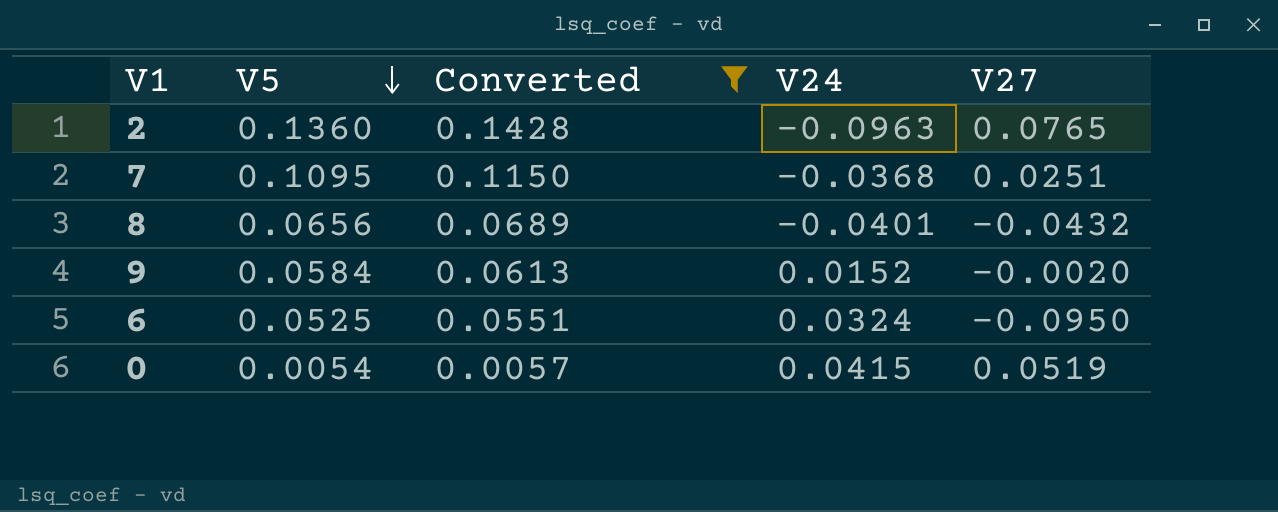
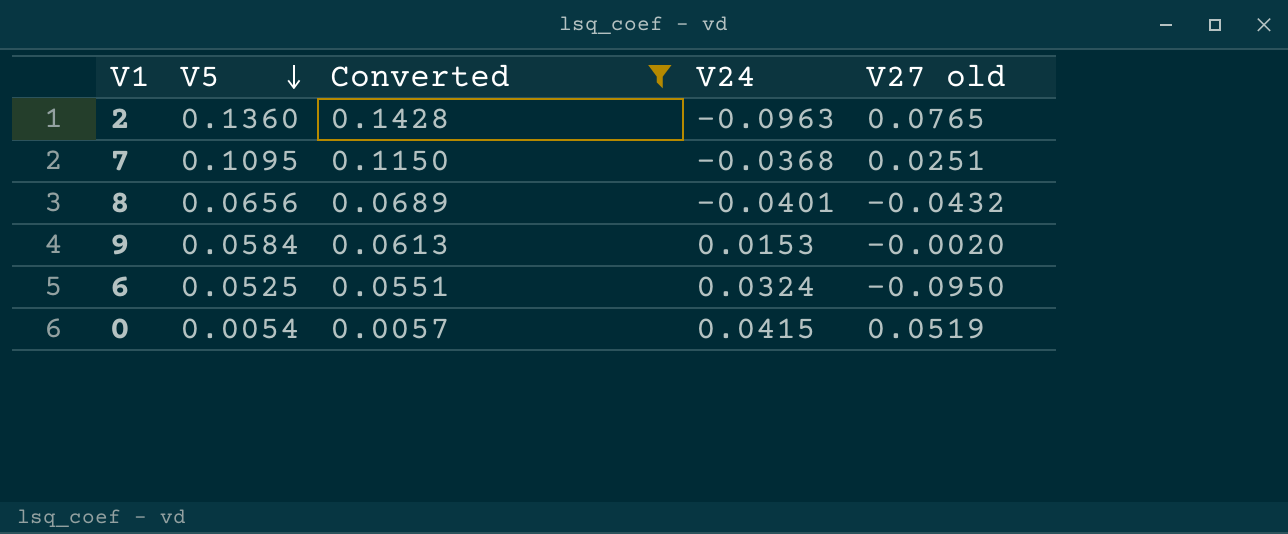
column name: V27 -> V27 old
9 | V24: 0.0152 -> 0.0153

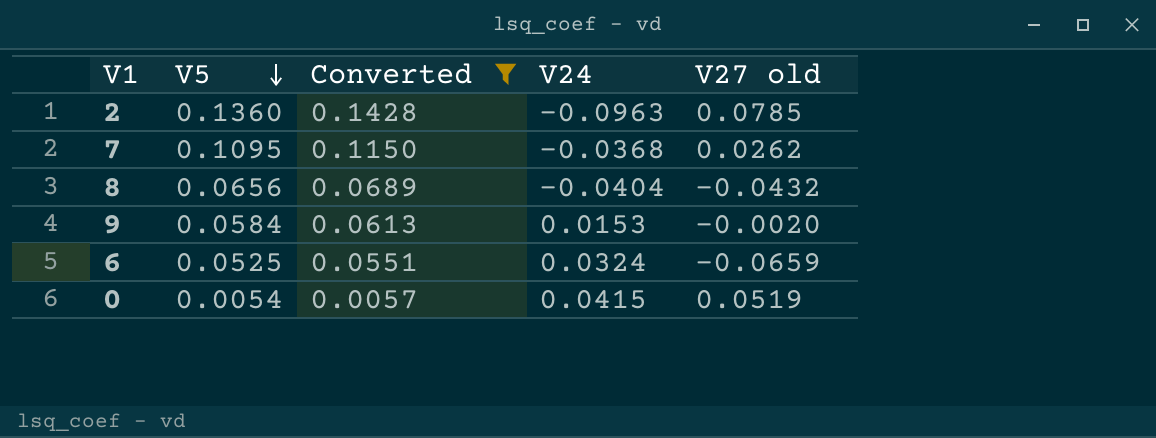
2 | V27 old: 0.0765 -> 0.0785
7 | V27 old: 0.0251 -> 0.0262
8 | V24: -0.0401 -> -0.0404
6 | V27 old: -0.0950 -> -0.0659

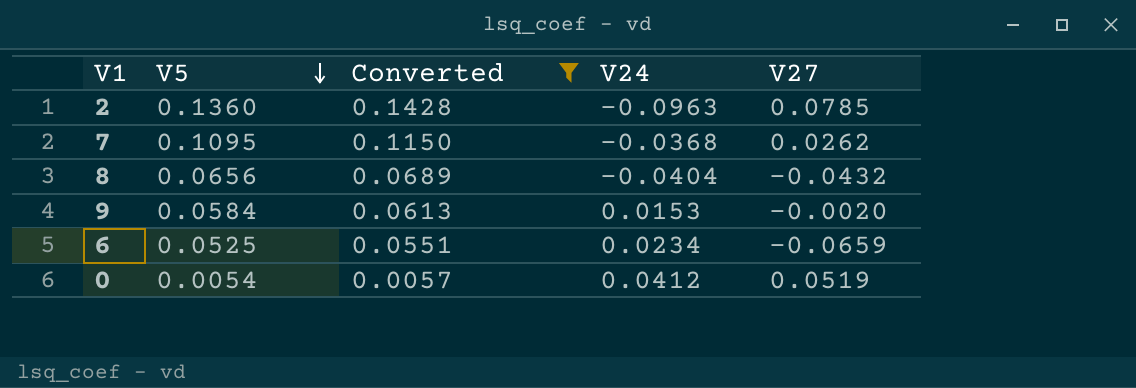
column name: V27 old -> V27
6 | V24: 0.0324 -> 0.0234
0 | V24: 0.0415 -> 0.0412

